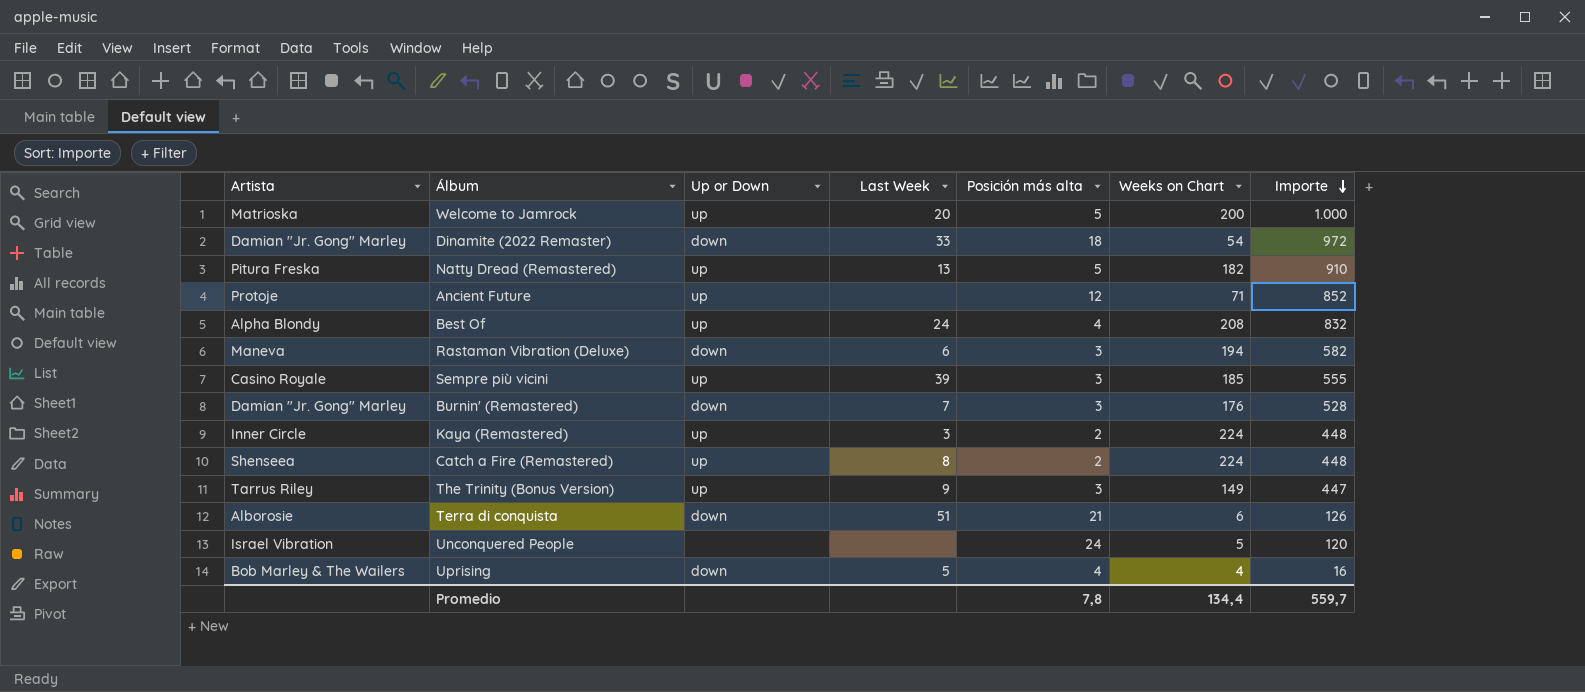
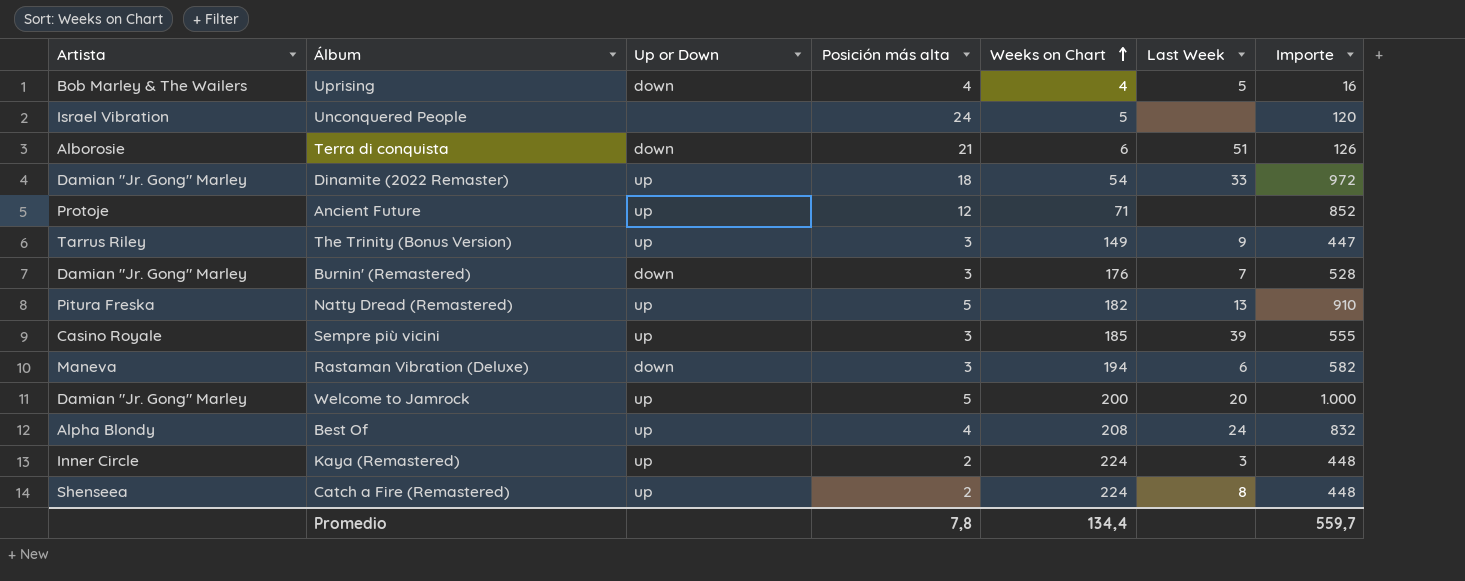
row order: Importe descending -> Weeks on Chart ascending
column Last Week | position: 4 -> 6
Dinamite (2022 Remaster) | Up or Down: down -> up
Welcome to Jamrock | Artista: Matrioska -> Damian "Jr. Gong" Marley

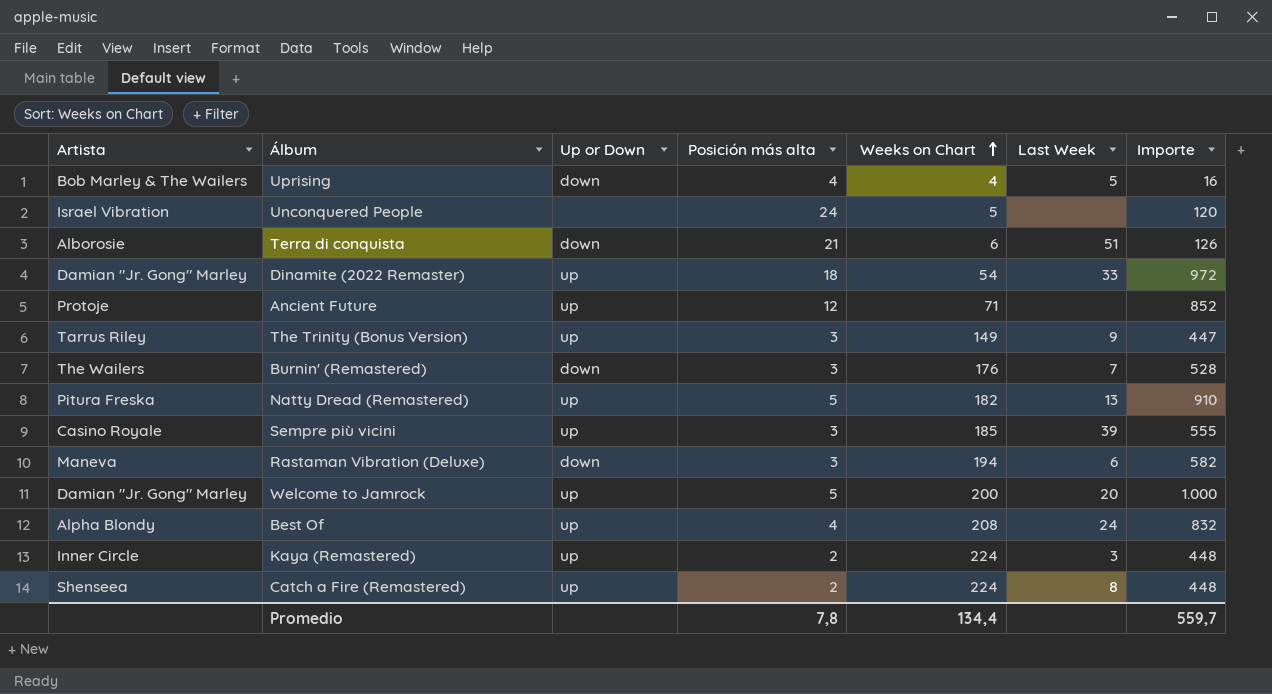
Burnin' (Remastered) | Artista: Damian "Jr. Gong" Marley -> The Wailers

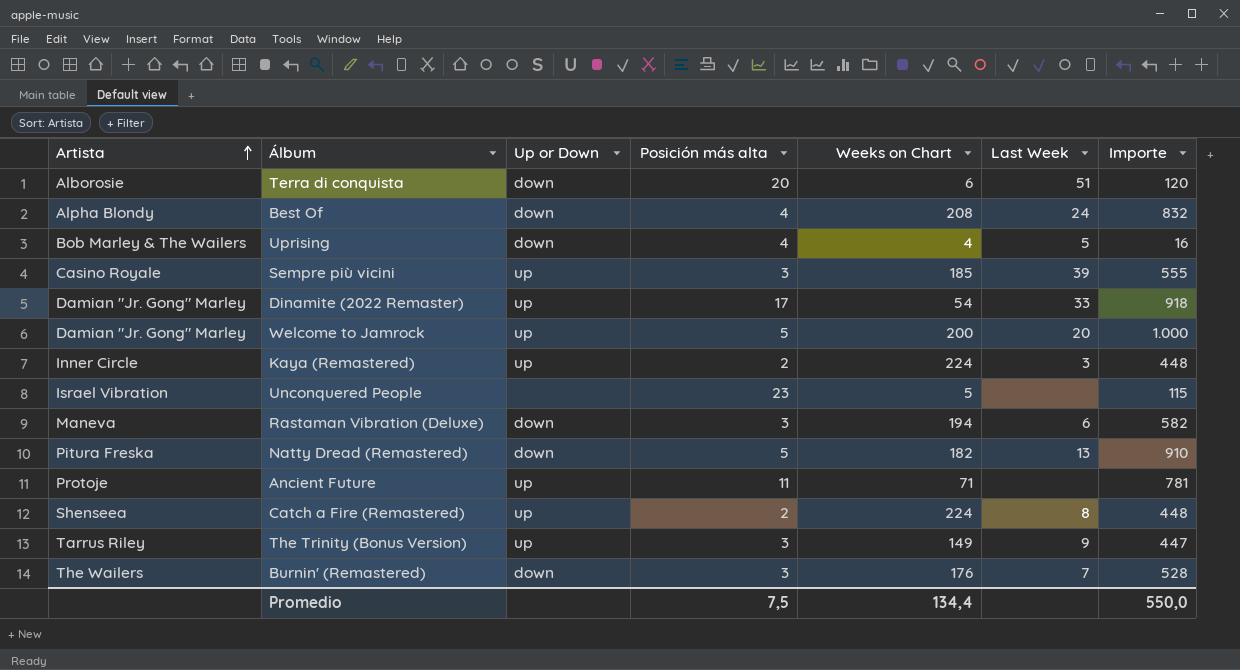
row order: Weeks on Chart ascending -> Artista ascending
Terra di conquista | Posición más alta: 21 -> 20
Terra di conquista | Importe: 126 -> 120
Best Of | Up or Down: up -> down
Dinamite (2022 Remaster) | Posición más alta: 18 -> 17
Dinamite (2022 Remaster) | Importe: 972 -> 918
Unconquered People | Posición más alta: 24 -> 23
Unconquered People | Importe: 120 -> 115
Natty Dread (Remastered) | Up or Down: up -> down
Ancient Future | Posición más alta: 12 -> 11
Ancient Future | Importe: 852 -> 781
Promedio | Posición más alta: 7,8 -> 7,5
Promedio | Importe: 559,7 -> 550,0

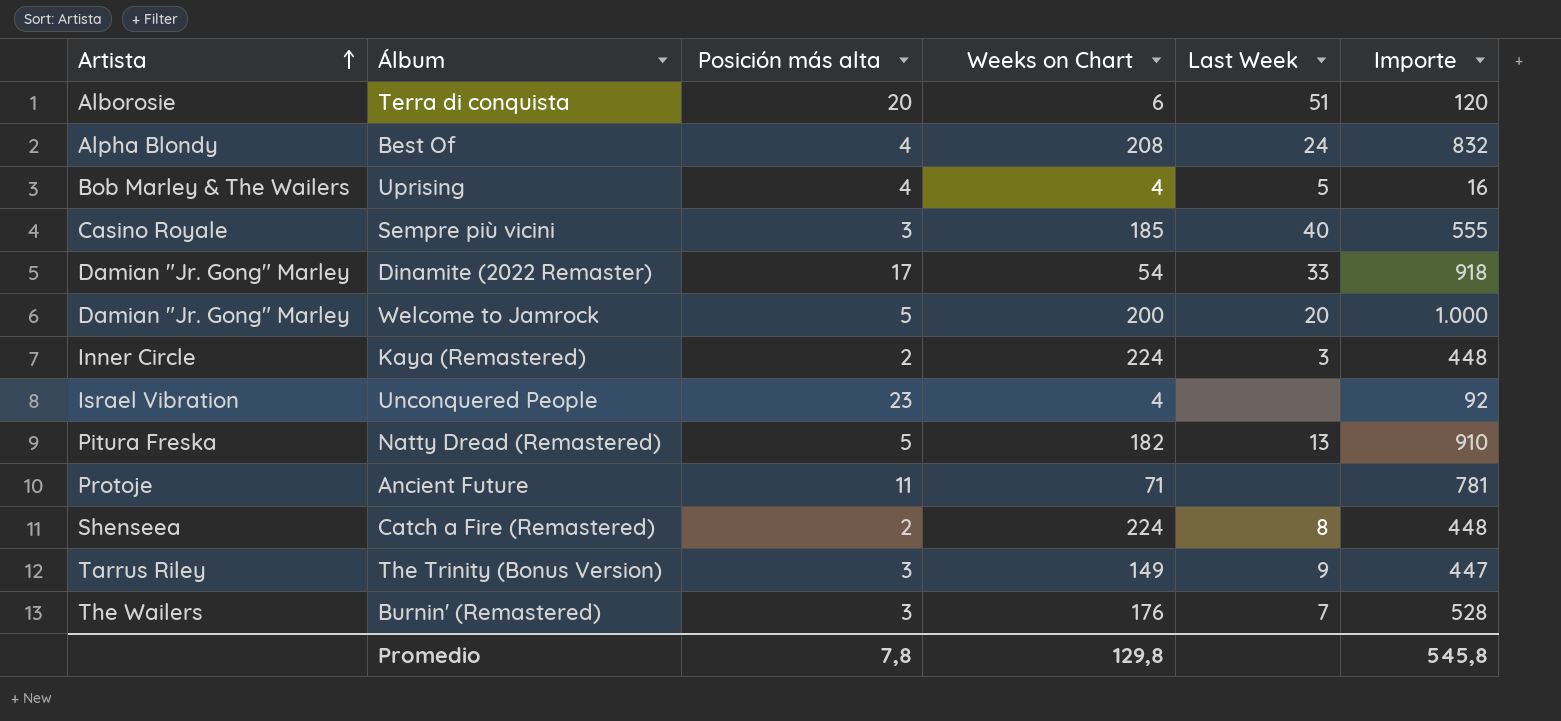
column Up or Down | position: 3 -> none
row Rastaman Vibration (Deluxe): Maneva | down | 3 | 194 | 6 | 582 -> none
Sempre più vicini | Last Week: 39 -> 40
Unconquered People | Weeks on Chart: 5 -> 4
Unconquered People | Importe: 115 -> 92
Promedio | Posición más alta: 7,5 -> 7,8
Promedio | Weeks on Chart: 134,4 -> 129,8
Promedio | Importe: 550,0 -> 545,8

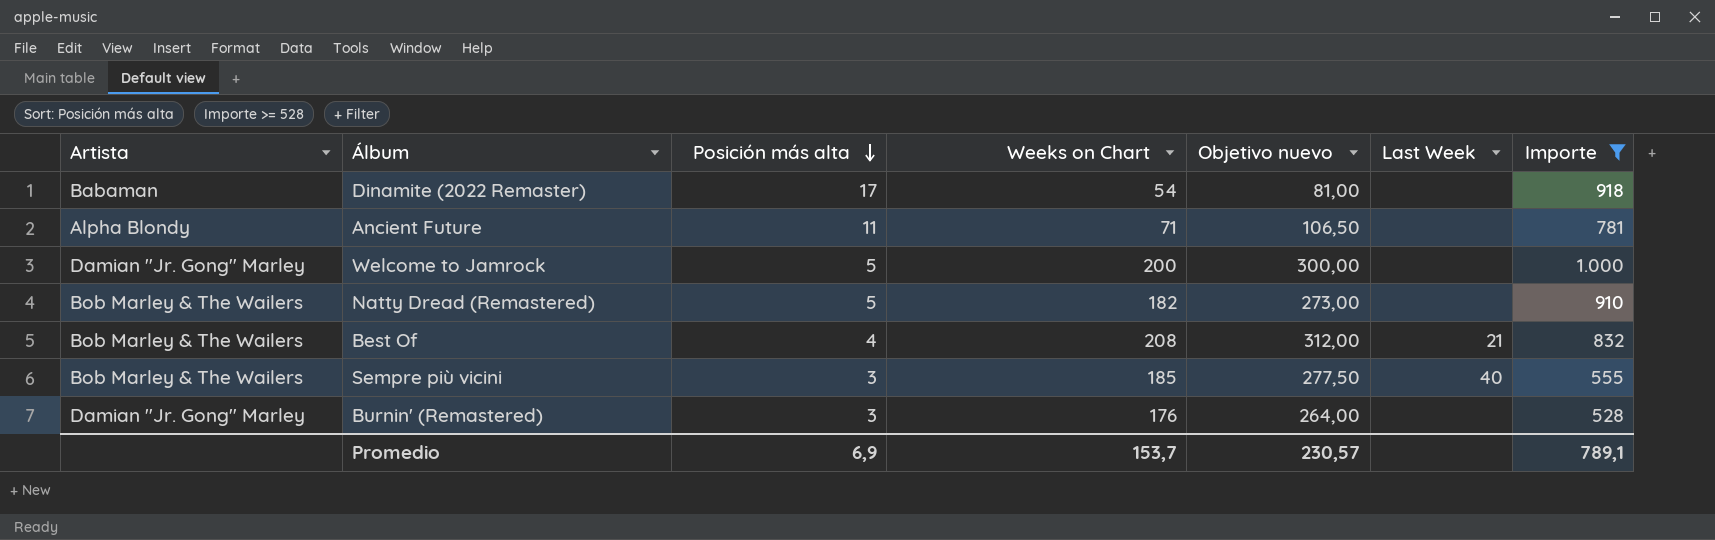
filter: none -> Importe >= 528
row order: Artista ascending -> Posición más alta descending
column Objetivo nuevo | formula: none -> [Weeks on Chart] * 1,5
Dinamite (2022 Remaster) | Artista: Damian "Jr. Gong" Marley -> Babaman
Dinamite (2022 Remaster) | Last Week: 33 -> none
Ancient Future | Artista: Protoje -> Alpha Blondy
Welcome to Jamrock | Last Week: 20 -> none
Natty Dread (Remastered) | Artista: Pitura Freska -> Bob Marley & The Wailers
Natty Dread (Remastered) | Last Week: 13 -> none
Best Of | Artista: Alpha Blondy -> Bob Marley & The Wailers
Best Of | Last Week: 24 -> 21
Sempre più vicini | Artista: Casino Royale -> Bob Marley & The Wailers
Burnin' (Remastered) | Artista: The Wailers -> Damian "Jr. Gong" Marley
Burnin' (Remastered) | Last Week: 7 -> none
Promedio | Posición más alta: 7,8 -> 6,9
Promedio | Weeks on Chart: 129,8 -> 153,7
Promedio | Importe: 545,8 -> 789,1

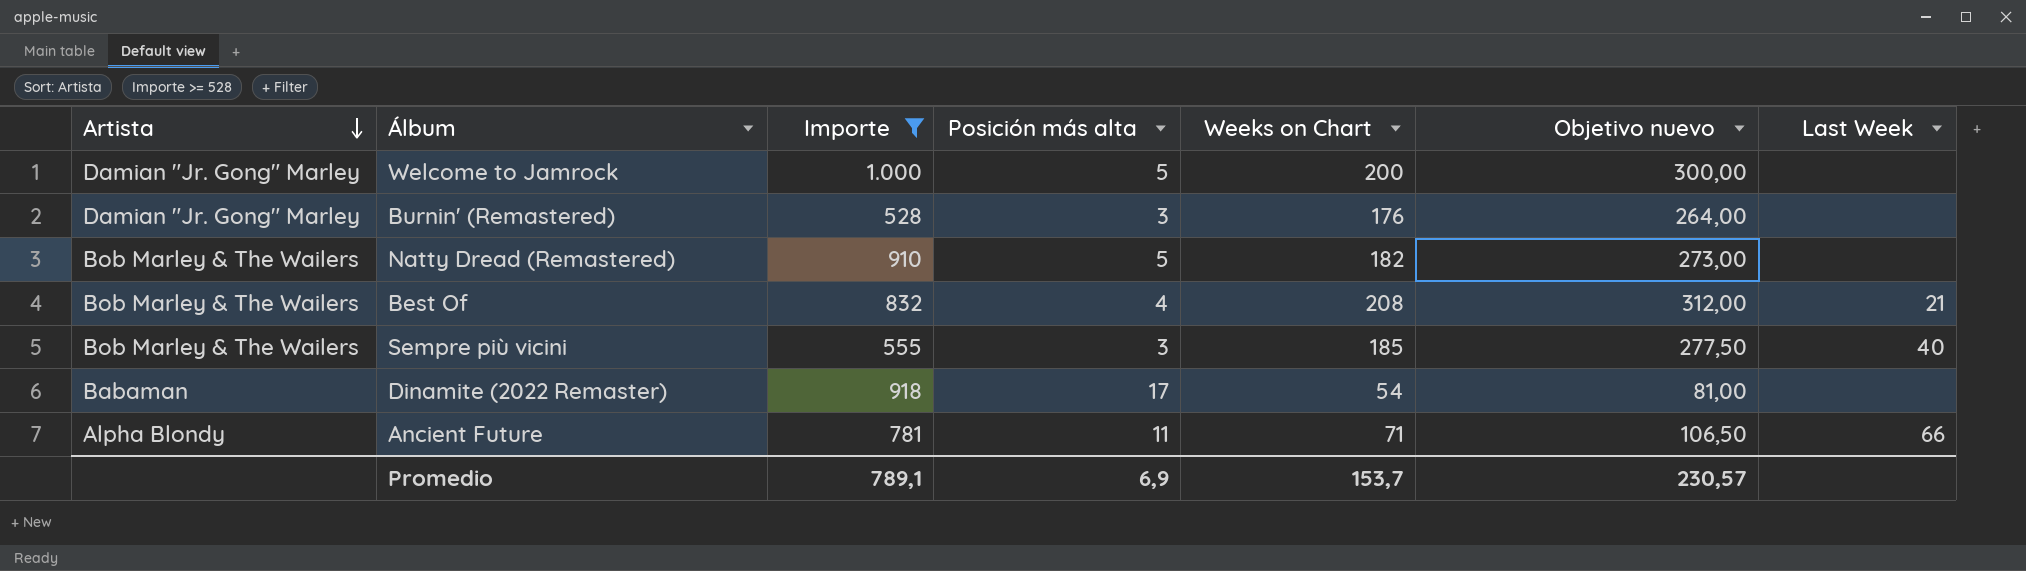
row order: Posición más alta descending -> Artista descending
column Importe | position: 7 -> 3
Ancient Future | Last Week: none -> 66

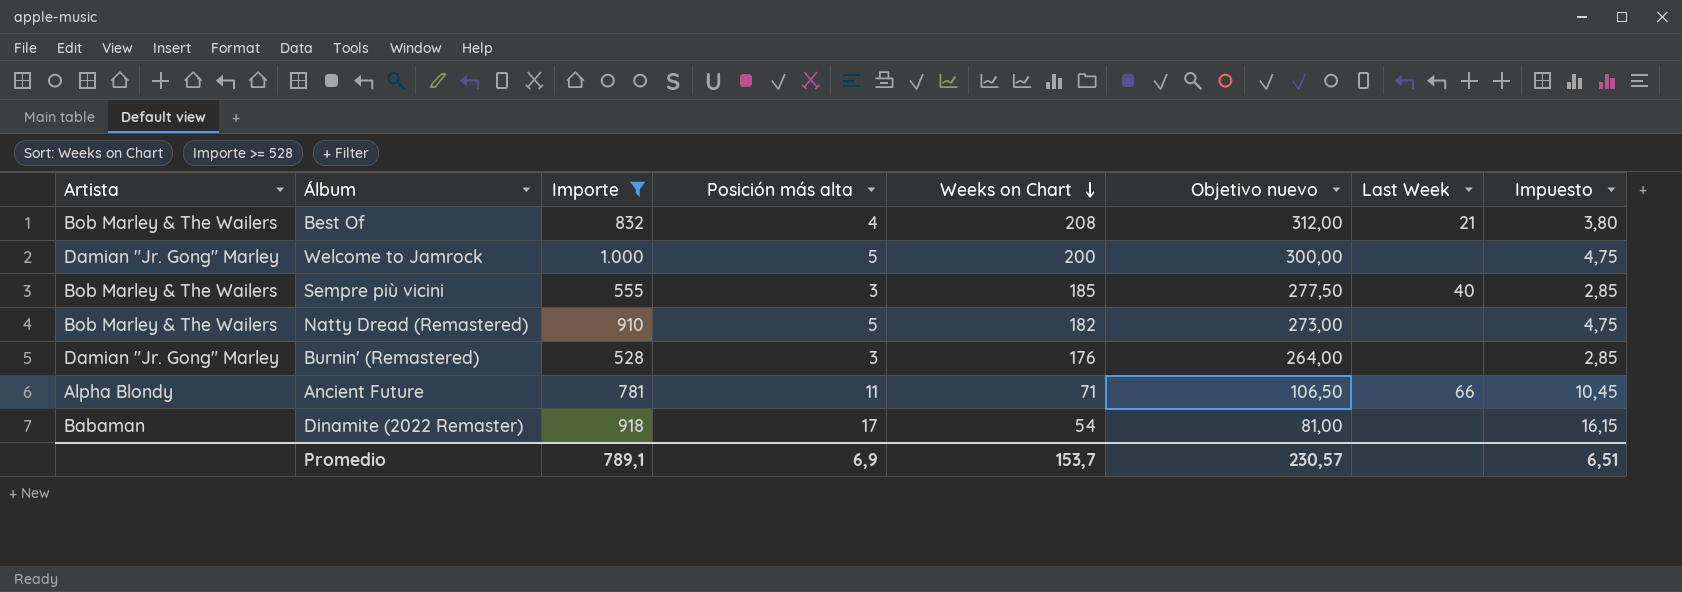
row order: Artista descending -> Weeks on Chart descending
column Impuesto | formula: none -> [Posición más alta] * 0,95

